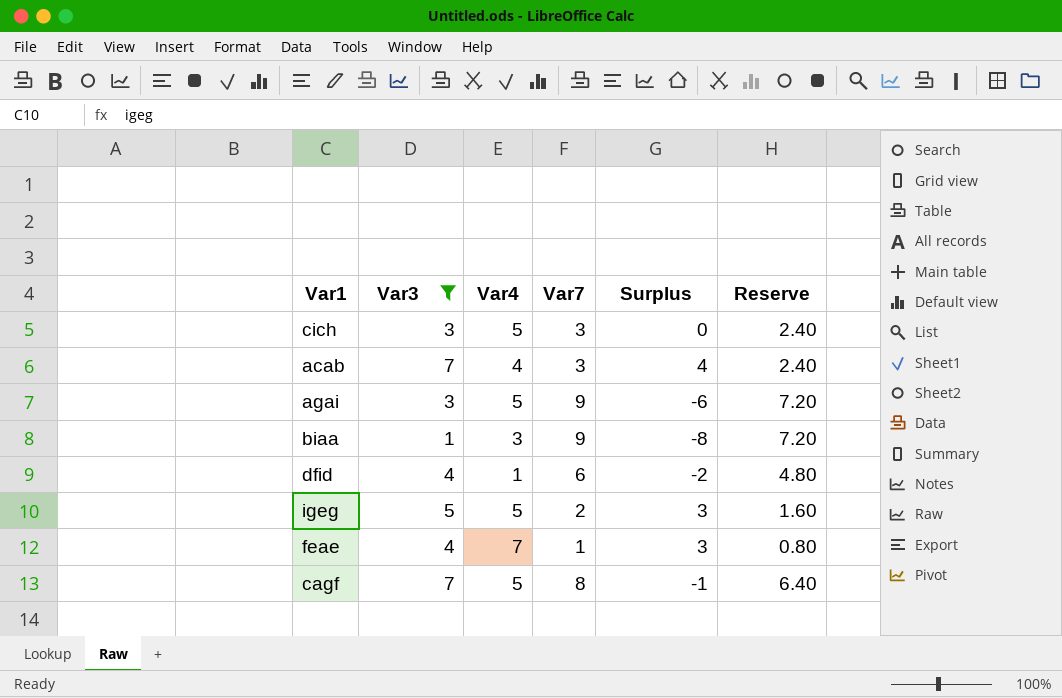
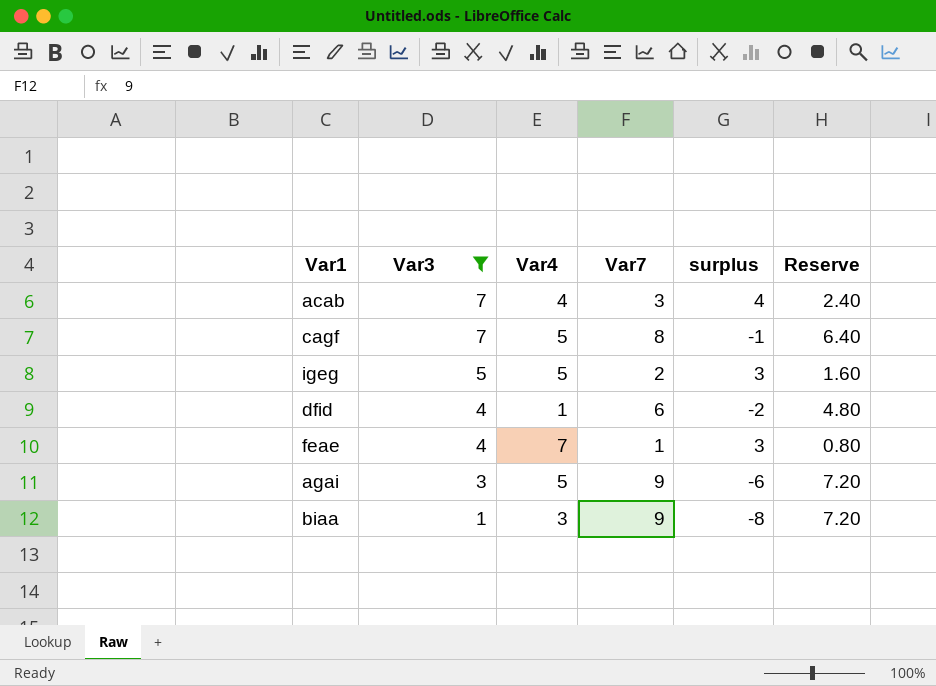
row order: none -> Var3 descending
column name: Surplus -> surplus
row cich: 3 | 5 | 3 | 0 | 2.40 -> none

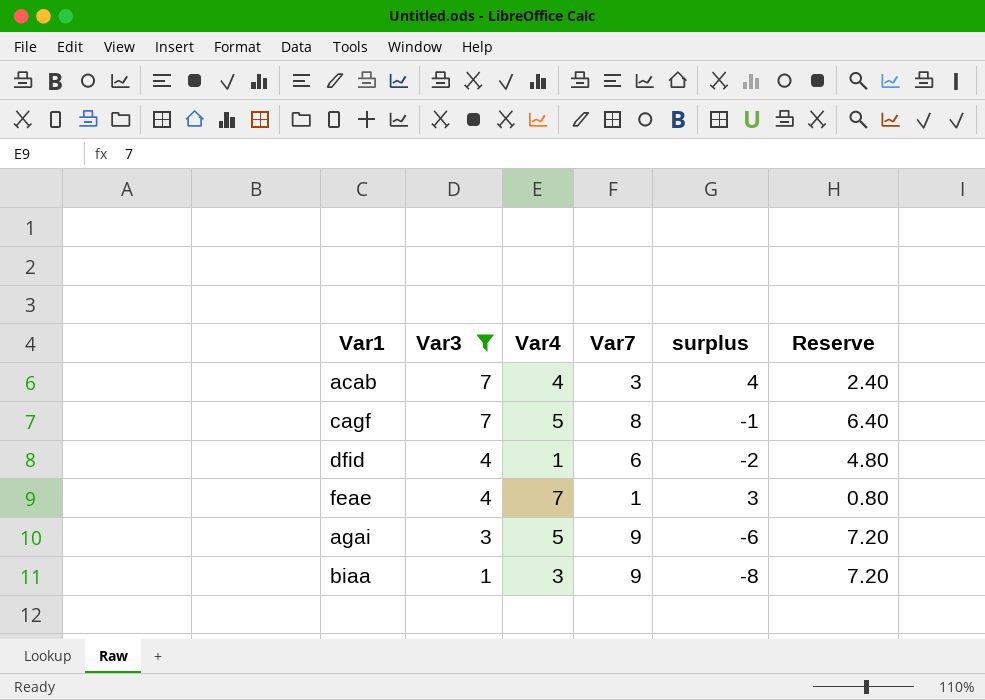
row igeg: 5 | 5 | 2 | 3 | 1.60 -> none

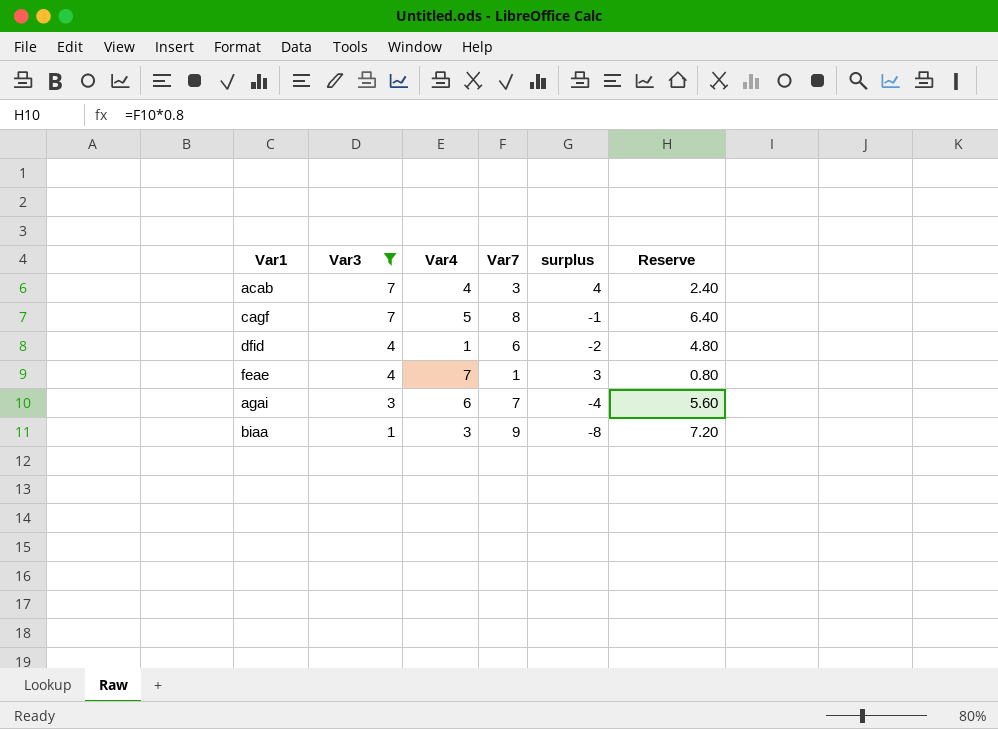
agai | Var4: 5 -> 6
agai | Var7: 9 -> 7
agai | surplus: -6 -> -4
agai | Reserve: 7.20 -> 5.60

